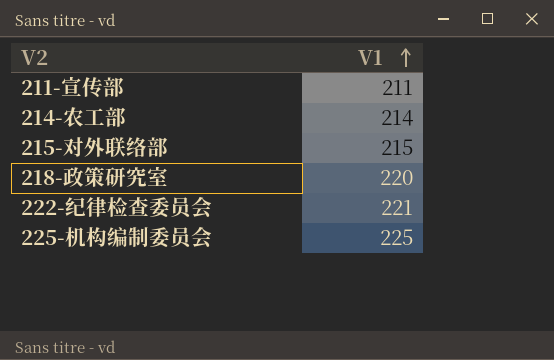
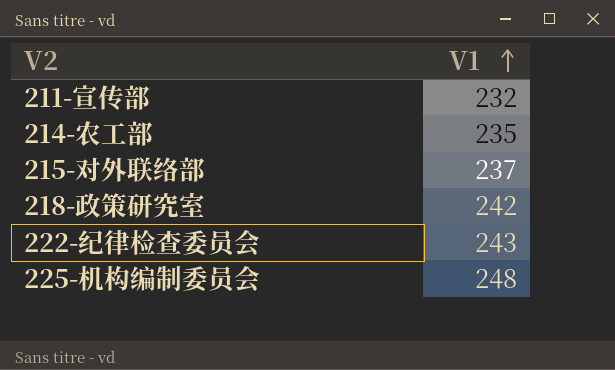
211-宣传部 | V1: 211 -> 232
214-农工部 | V1: 214 -> 235
215-对外联络部 | V1: 215 -> 237
218-政策研究室 | V1: 220 -> 242
222-纪律检查委员会 | V1: 221 -> 243
225-机构编制委员会 | V1: 225 -> 248

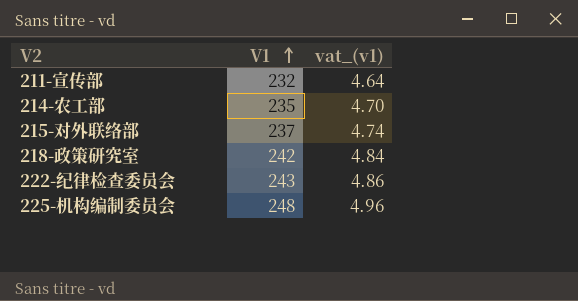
column vat_(v1) | formula: none -> [V1] * 0.02

